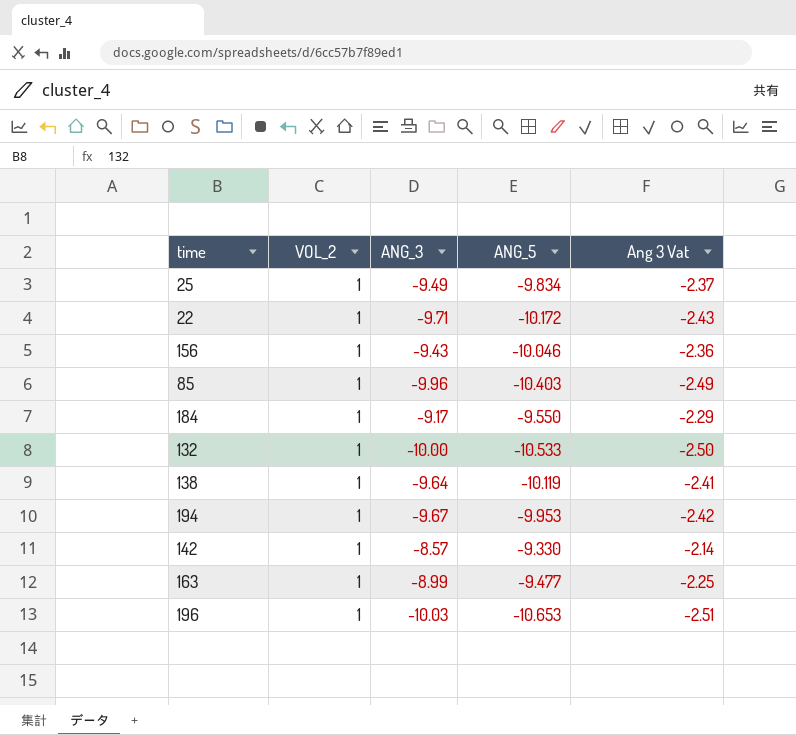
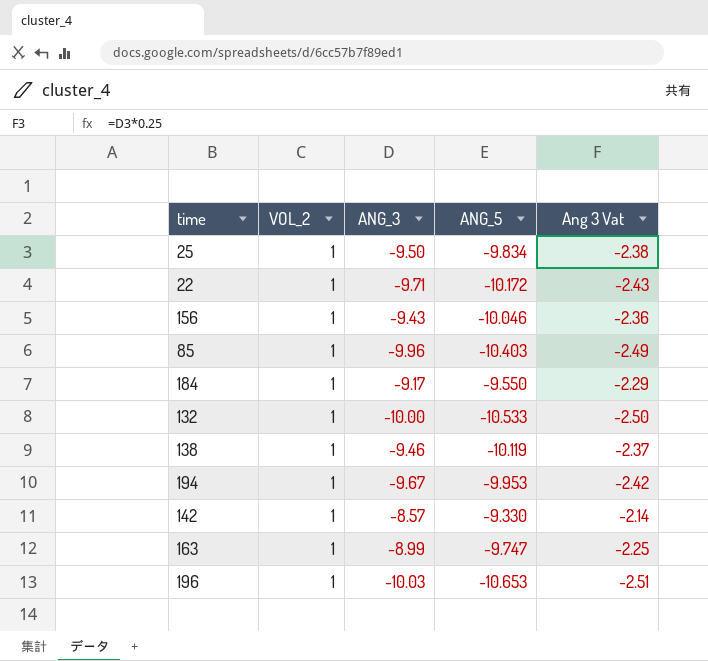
25 | ANG_3: -9.49 -> -9.50
25 | Ang 3 Vat: -2.37 -> -2.38
138 | ANG_3: -9.64 -> -9.46
138 | Ang 3 Vat: -2.41 -> -2.37
163 | ANG_5: -9.477 -> -9.747

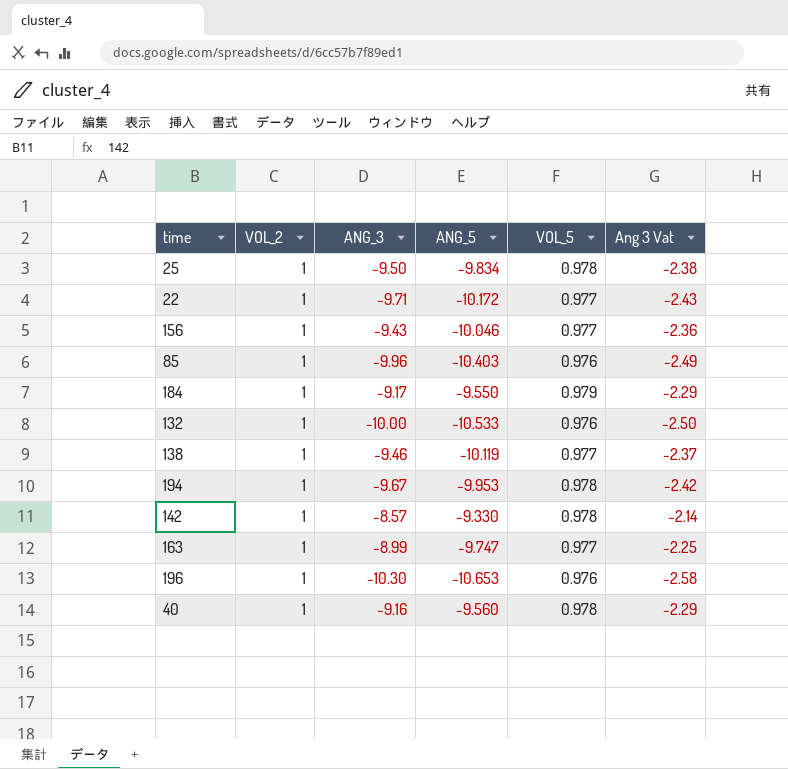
column VOL_5 | position: none -> 5
196 | ANG_3: -10.03 -> -10.30
196 | Ang 3 Vat: -2.51 -> -2.58
row 40: none -> 1 | -9.16 | -9.560 | 0.978 | -2.29

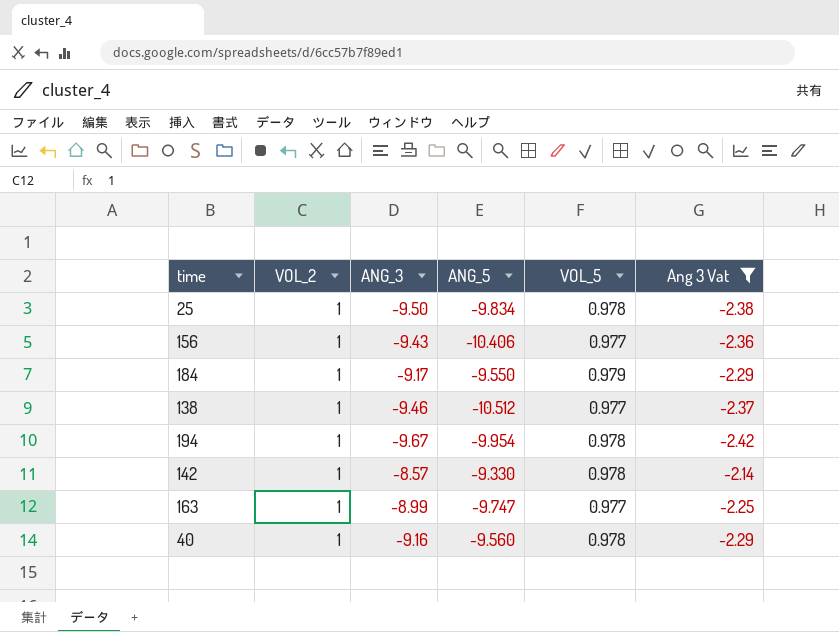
filter: none -> Ang 3 Vat >= -2.42
156 | ANG_5: -10.046 -> -10.406
138 | ANG_5: -10.119 -> -10.512
194 | ANG_5: -9.953 -> -9.954

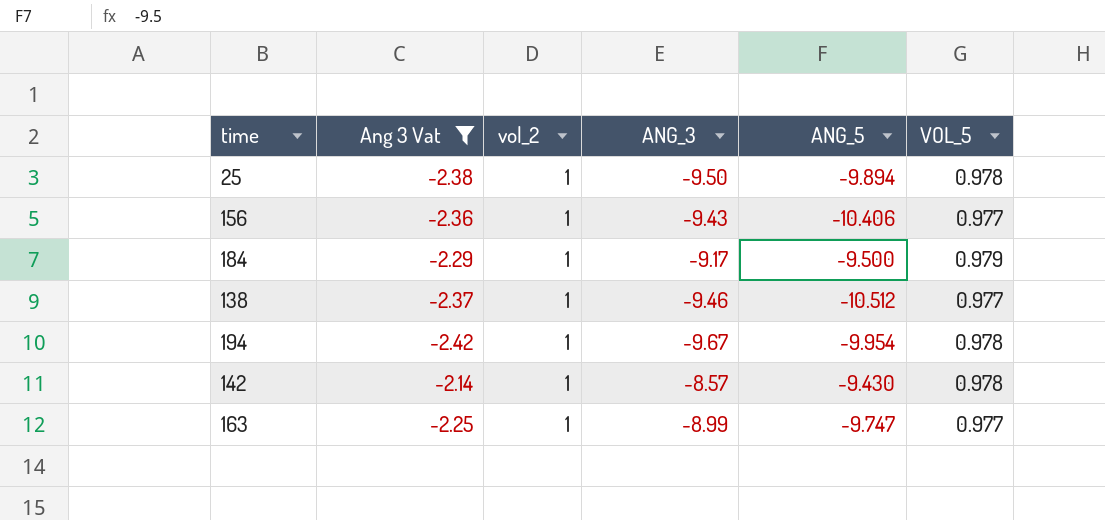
column Ang 3 Vat | position: 6 -> 2
column name: VOL_2 -> vol_2
row 40: 1 | -9.16 | -9.560 | 0.978 | -2.29 -> none
25 | ANG_5: -9.834 -> -9.894
184 | ANG_5: -9.550 -> -9.500
142 | ANG_5: -9.330 -> -9.430

